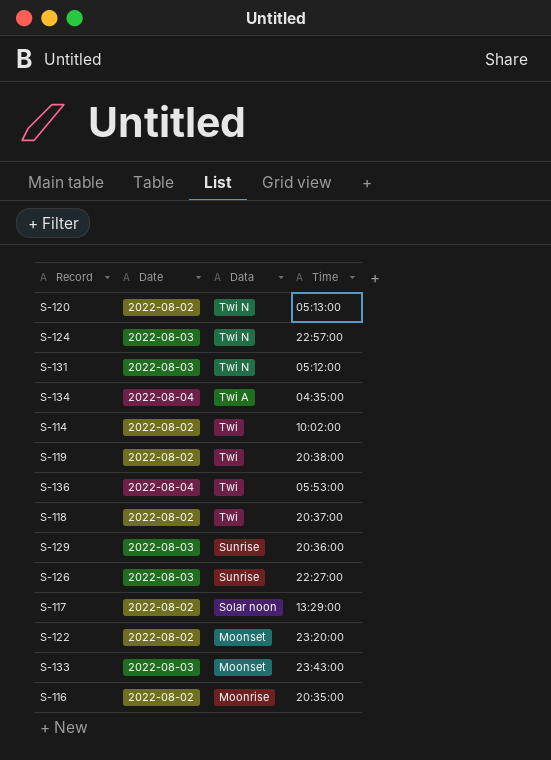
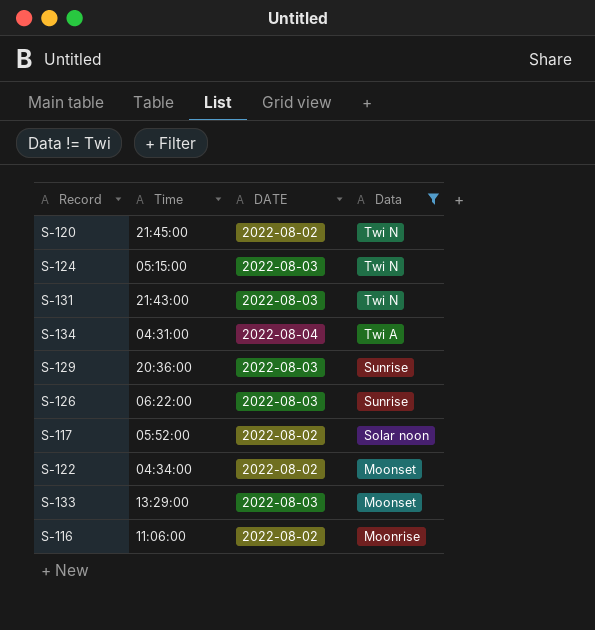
filter: none -> Data != Twi
column Time | position: 4 -> 2
column name: Date -> DATE
S-120 | Time: 05:13:00 -> 21:45:00
S-124 | Time: 22:57:00 -> 05:15:00
S-131 | Time: 05:12:00 -> 21:43:00
S-134 | Time: 04:35:00 -> 04:31:00
S-126 | Time: 22:27:00 -> 06:22:00
S-117 | Time: 13:29:00 -> 05:52:00
S-122 | Time: 23:20:00 -> 04:34:00
S-133 | Time: 23:43:00 -> 13:29:00
S-116 | Time: 20:35:00 -> 11:06:00

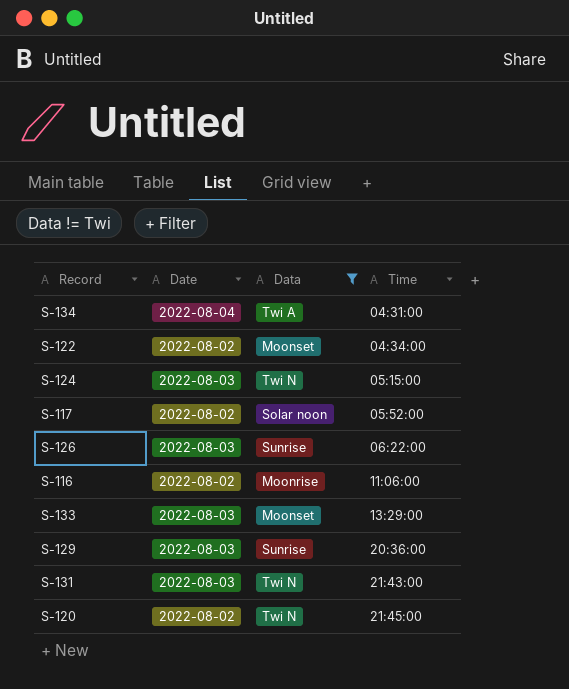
row order: Data descending -> Time ascending
column name: DATE -> Date
column Time | position: 2 -> 4

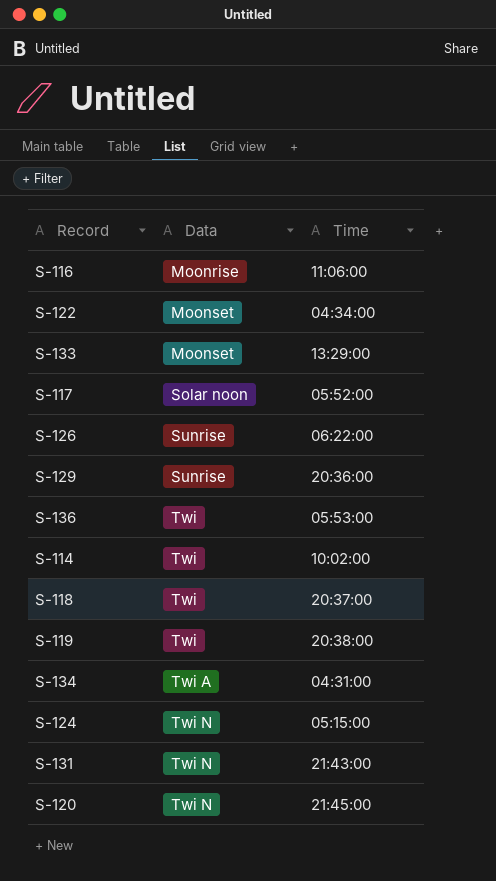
filter: Data != Twi -> none
row order: Time ascending -> Data ascending
column Date | position: 2 -> none

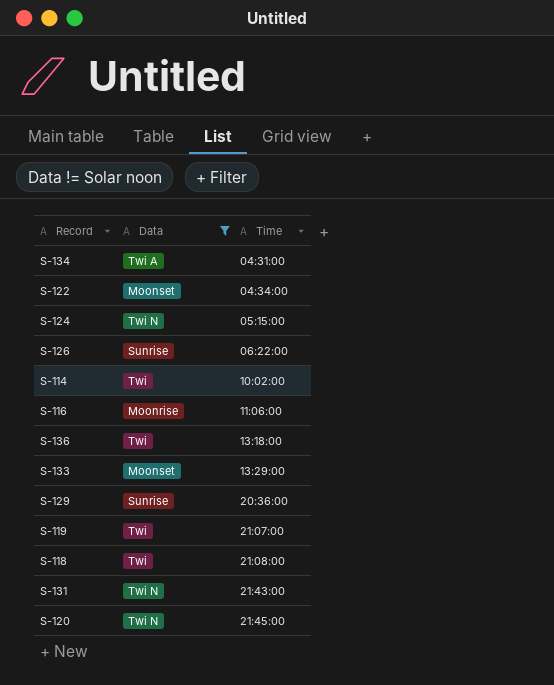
filter: none -> Data != Solar noon
row order: Data ascending -> Time ascending
S-136 | Time: 05:53:00 -> 13:18:00
S-119 | Time: 20:38:00 -> 21:07:00
S-118 | Time: 20:37:00 -> 21:08:00

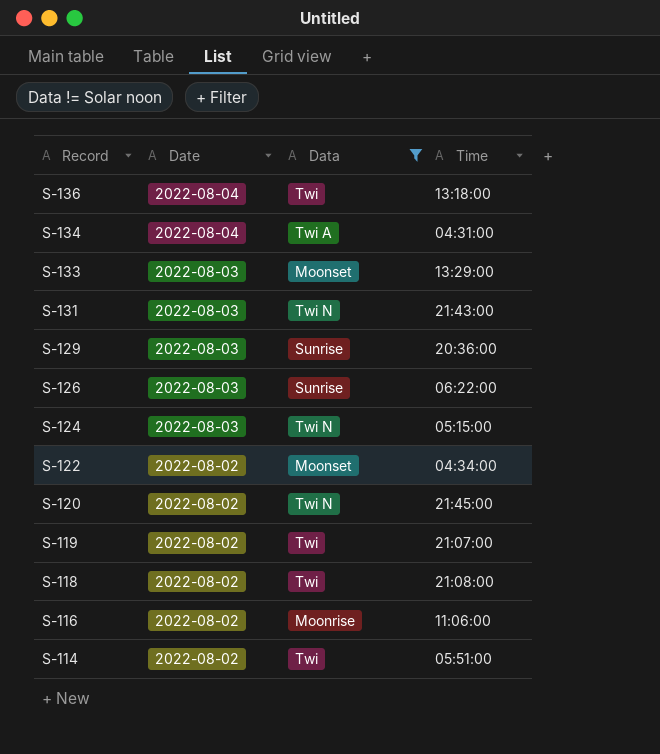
row order: Time ascending -> Record descending
column Date | position: none -> 2
S-114 | Time: 10:02:00 -> 05:51:00

